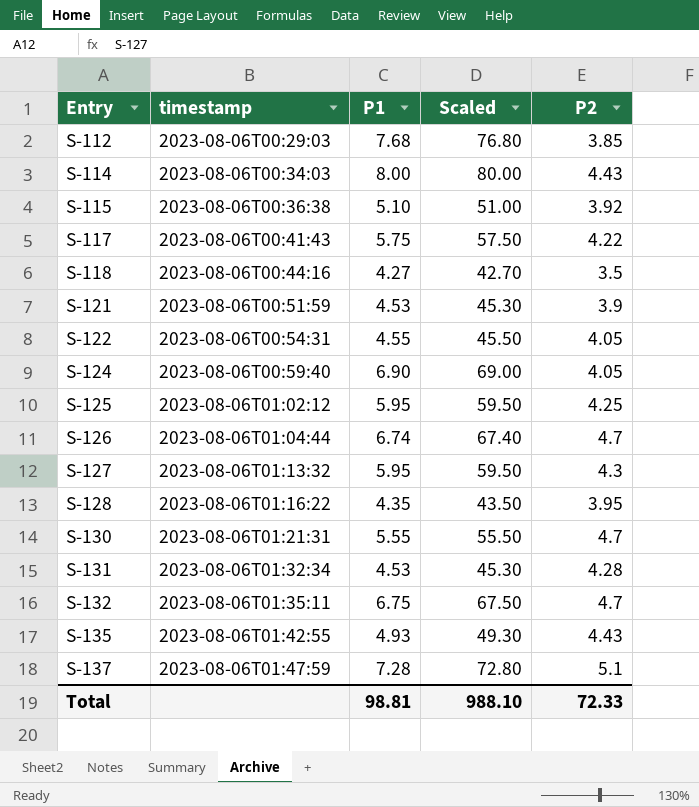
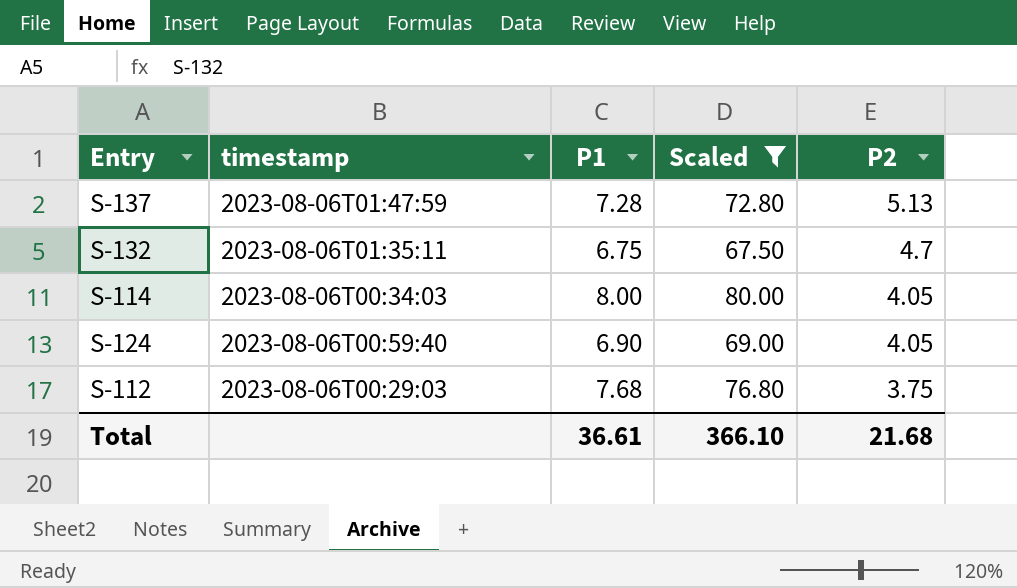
filter: none -> Scaled >= 67.50
row order: Entry ascending -> P2 descending
S-137 | P2: 5.1 -> 5.13
S-114 | P2: 4.43 -> 4.05
S-112 | P2: 3.85 -> 3.75
Total | P1: 98.81 -> 36.61
Total | Scaled: 988.10 -> 366.10
Total | P2: 72.33 -> 21.68

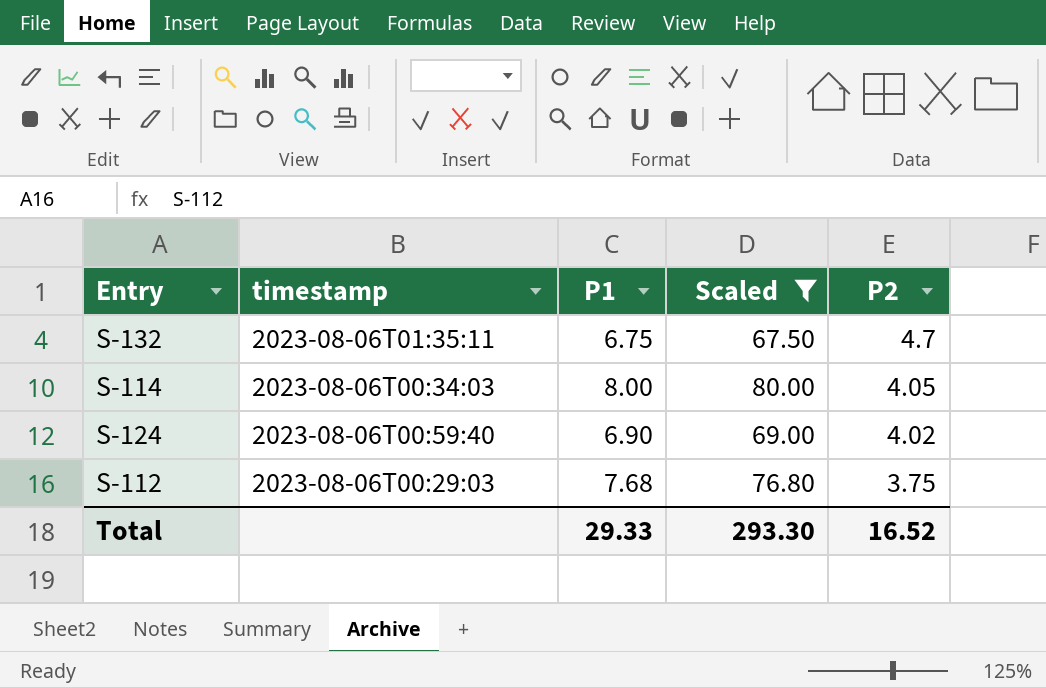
row S-137: 2023-08-06T01:47:59 | 7.28 | 72.80 | 5.13 -> none
S-124 | P2: 4.05 -> 4.02
Total | P1: 36.61 -> 29.33
Total | Scaled: 366.10 -> 293.30
Total | P2: 21.68 -> 16.52

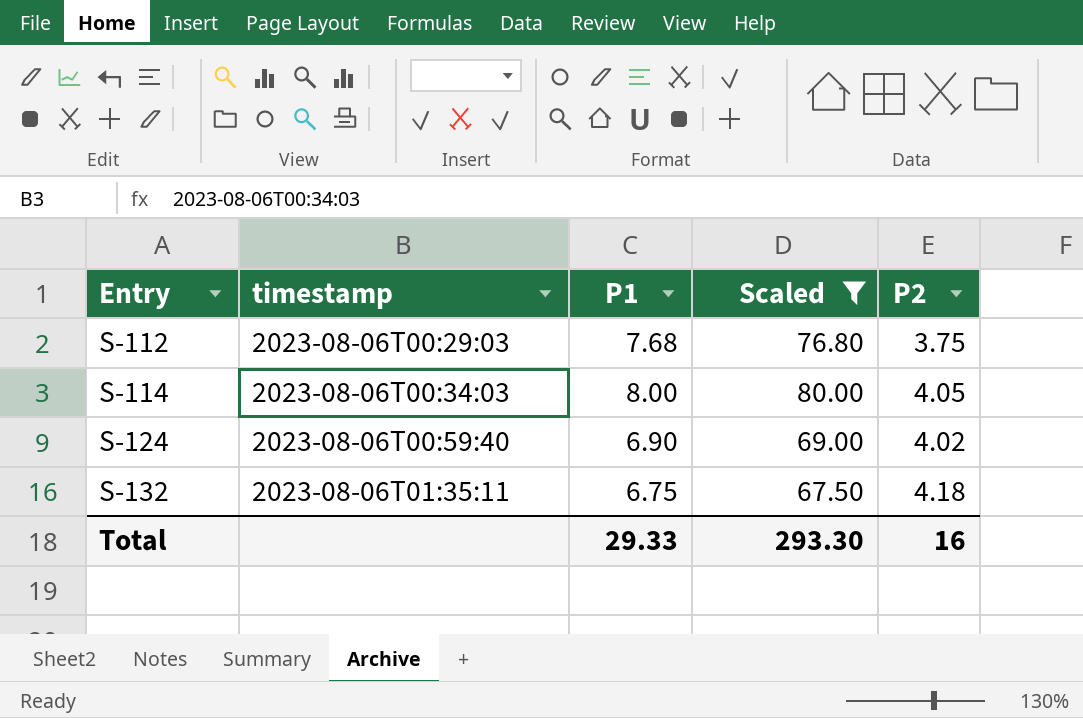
row order: P2 descending -> Entry ascending
S-132 | P2: 4.7 -> 4.18
Total | P2: 16.52 -> 16

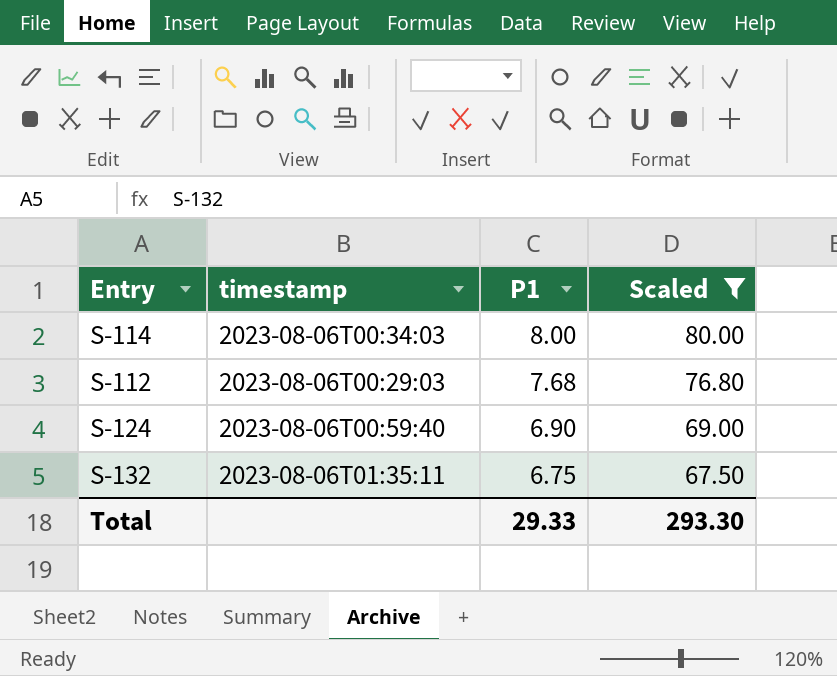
row order: Entry ascending -> P1 descending
column P2 | position: 5 -> none

